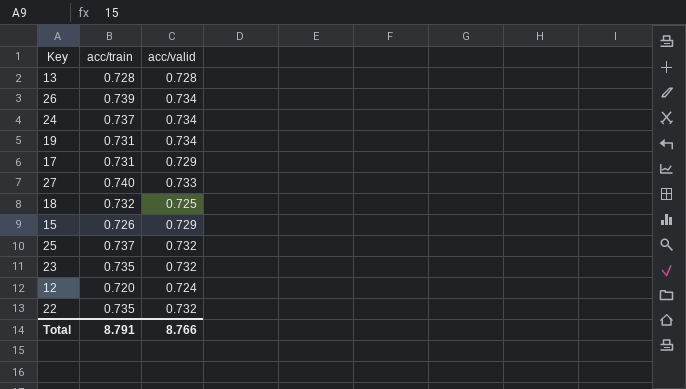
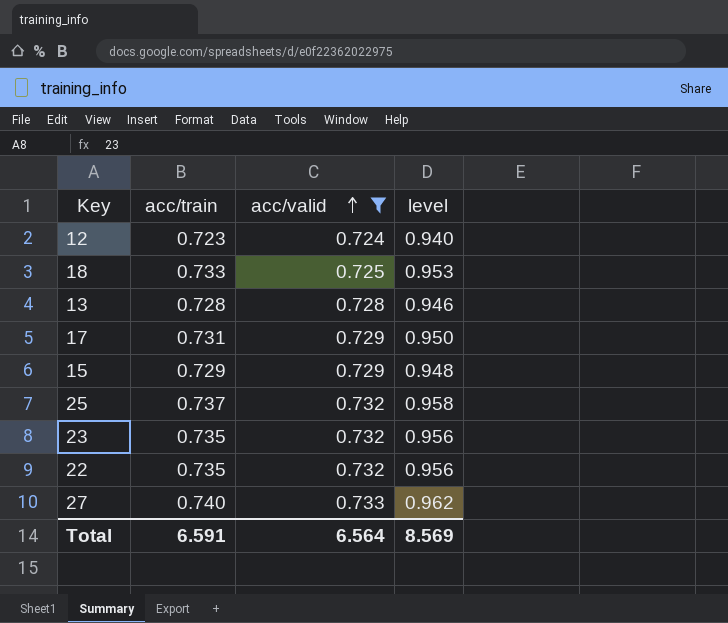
filter: none -> acc/valid != 0.734
row order: none -> acc/valid ascending
column level | formula: none -> [acc/train] * 1.3
12 | acc/train: 0.720 -> 0.723
18 | acc/train: 0.732 -> 0.733
15 | acc/train: 0.726 -> 0.729
Total | acc/train: 8.791 -> 6.591
Total | acc/valid: 8.766 -> 6.564

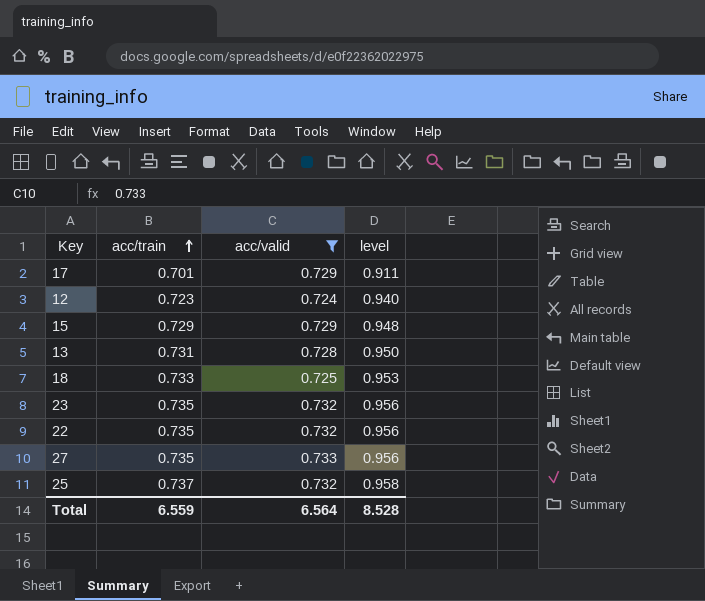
row order: acc/valid ascending -> acc/train ascending
17 | acc/train: 0.731 -> 0.701
17 | level: 0.950 -> 0.911
13 | acc/train: 0.728 -> 0.731
13 | level: 0.946 -> 0.950
27 | acc/train: 0.740 -> 0.735
27 | level: 0.962 -> 0.956
Total | acc/train: 6.591 -> 6.559
Total | level: 8.569 -> 8.528

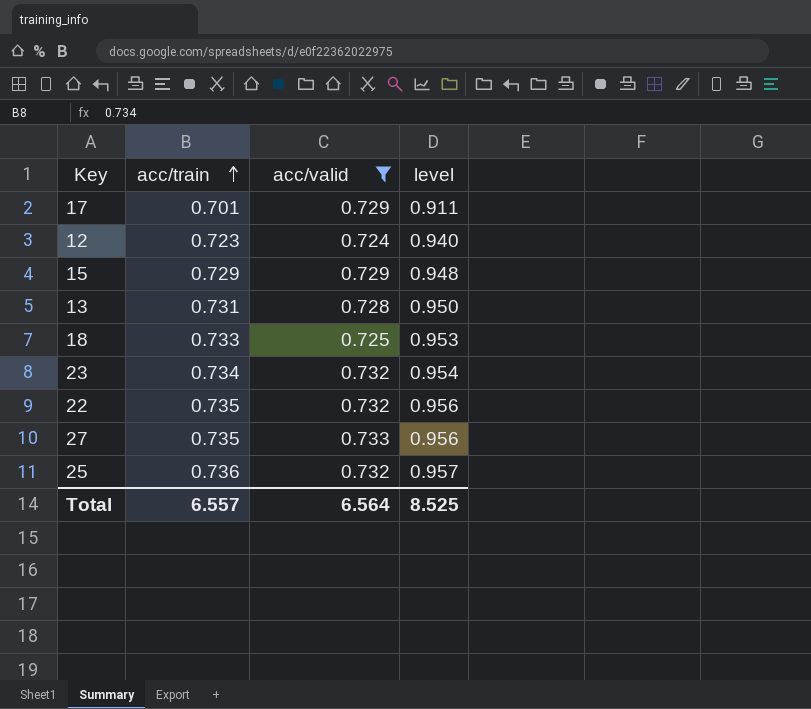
23 | acc/train: 0.735 -> 0.734
23 | level: 0.956 -> 0.954
25 | acc/train: 0.737 -> 0.736
25 | level: 0.958 -> 0.957
Total | acc/train: 6.559 -> 6.557
Total | level: 8.528 -> 8.525

